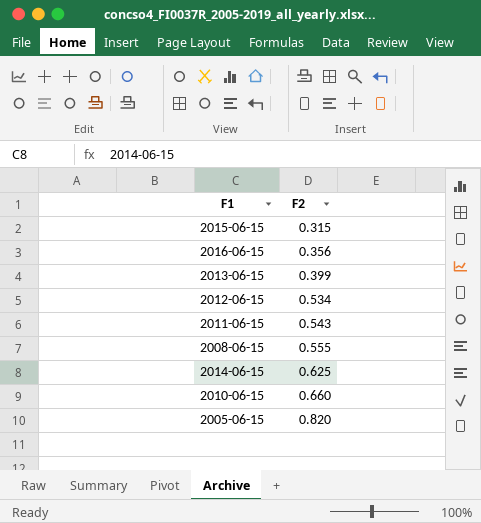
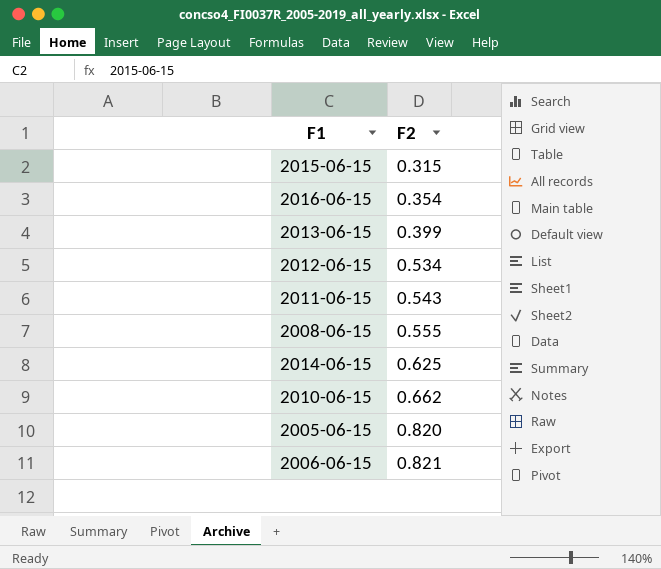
2016-06-15 | F2: 0.356 -> 0.354
2010-06-15 | F2: 0.660 -> 0.662
row 2006-06-15: none -> 0.821

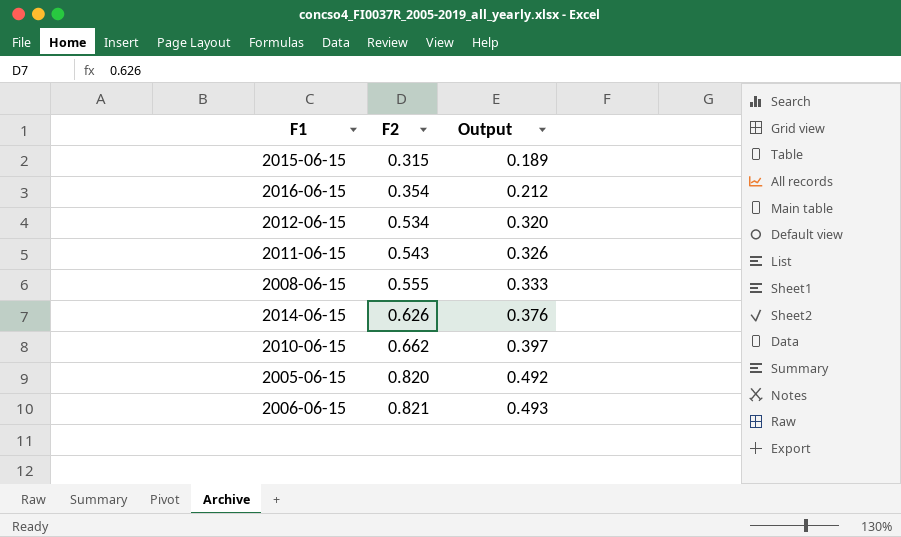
column Output | formula: none -> [F2] * 0.6
row 2013-06-15: 0.399 -> none
2014-06-15 | F2: 0.625 -> 0.626

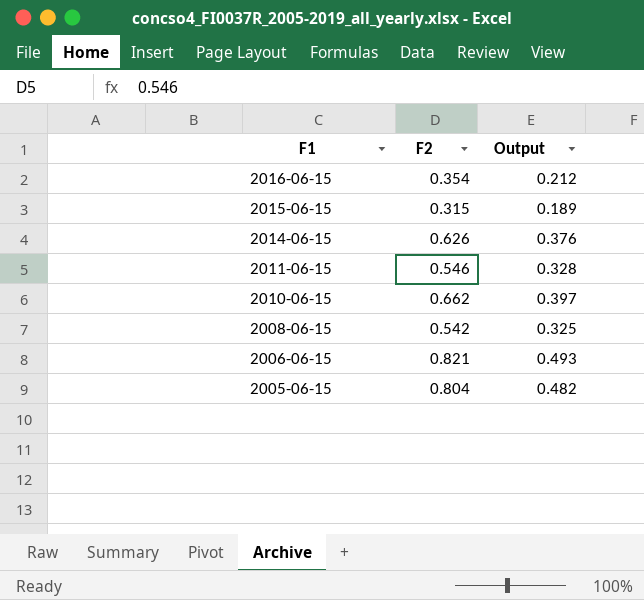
row order: F2 ascending -> F1 descending
row 2012-06-15: 0.534 | 0.320 -> none
2011-06-15 | F2: 0.543 -> 0.546
2011-06-15 | Output: 0.326 -> 0.328
2008-06-15 | F2: 0.555 -> 0.542
2008-06-15 | Output: 0.333 -> 0.325
2005-06-15 | F2: 0.820 -> 0.804
2005-06-15 | Output: 0.492 -> 0.482

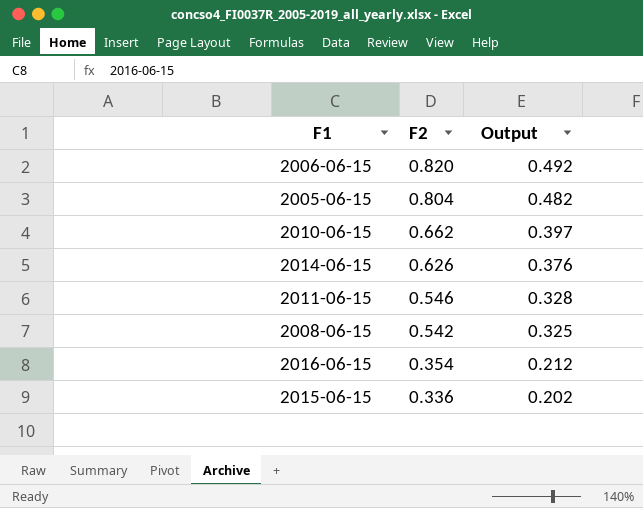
row order: F1 descending -> F2 descending
2006-06-15 | F2: 0.821 -> 0.820
2006-06-15 | Output: 0.493 -> 0.492
2015-06-15 | F2: 0.315 -> 0.336
2015-06-15 | Output: 0.189 -> 0.202

